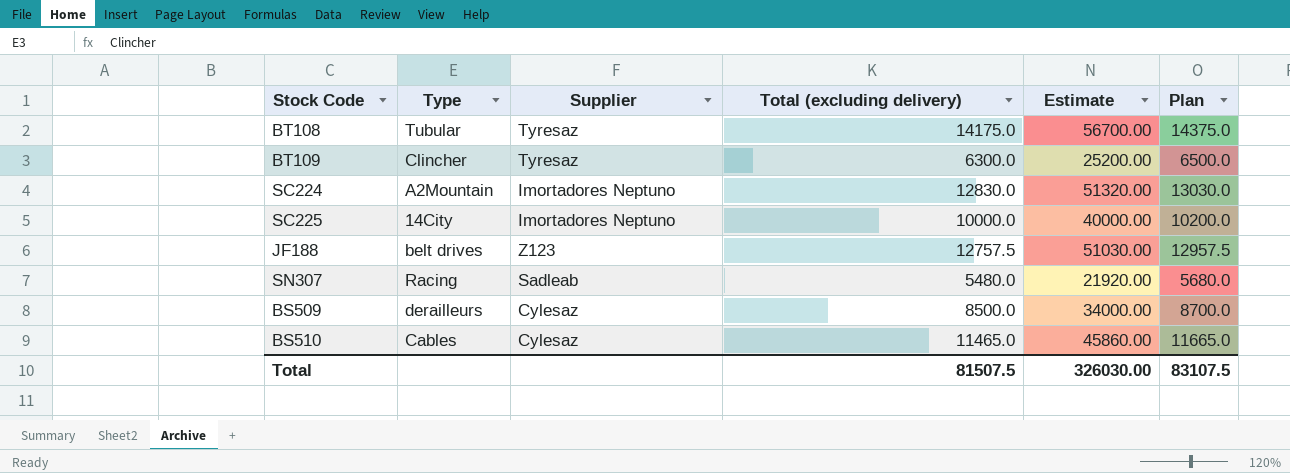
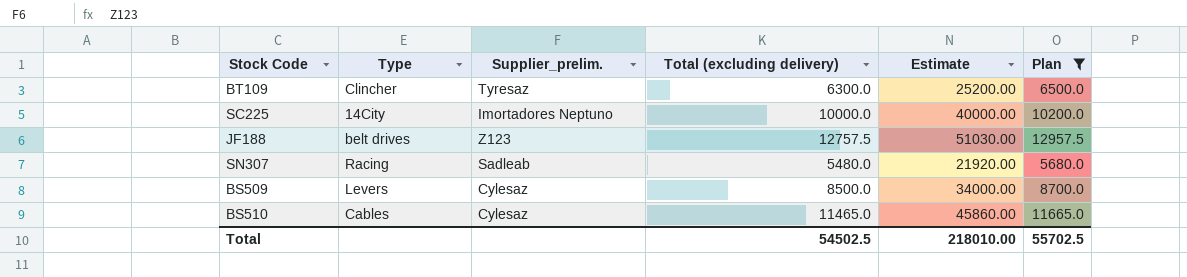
filter: none -> Plan <= 12957.5
column name: Supplier -> Supplier_prelim.
BS509 | Type: derailleurs -> Levers
Total | Total (excluding delivery): 81507.5 -> 54502.5
Total | Estimate: 326030.00 -> 218010.00
Total | Plan: 83107.5 -> 55702.5

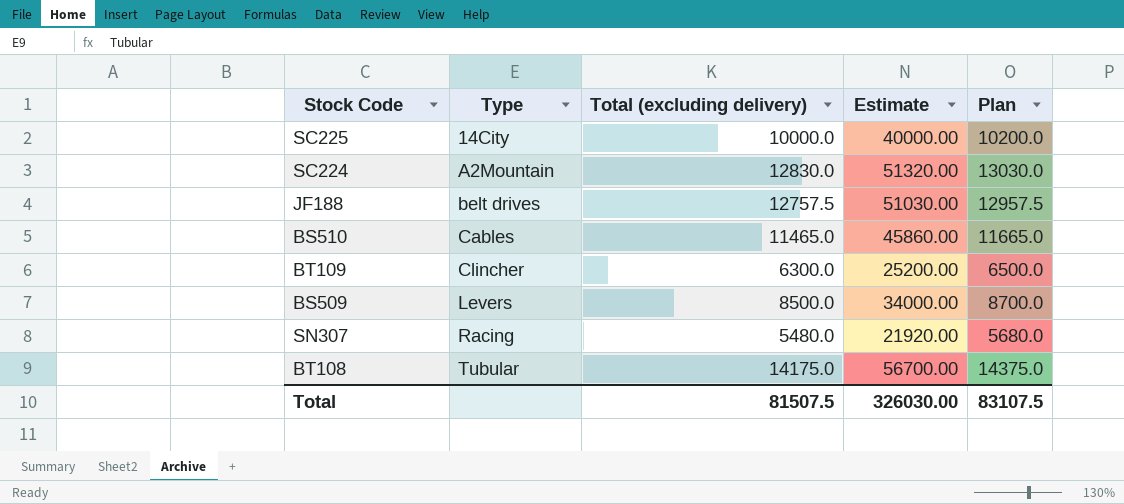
filter: Plan <= 12957.5 -> none
row order: none -> Type ascending
column Supplier_prelim. | position: 3 -> none
Total | Total (excluding delivery): 54502.5 -> 81507.5
Total | Estimate: 218010.00 -> 326030.00
Total | Plan: 55702.5 -> 83107.5

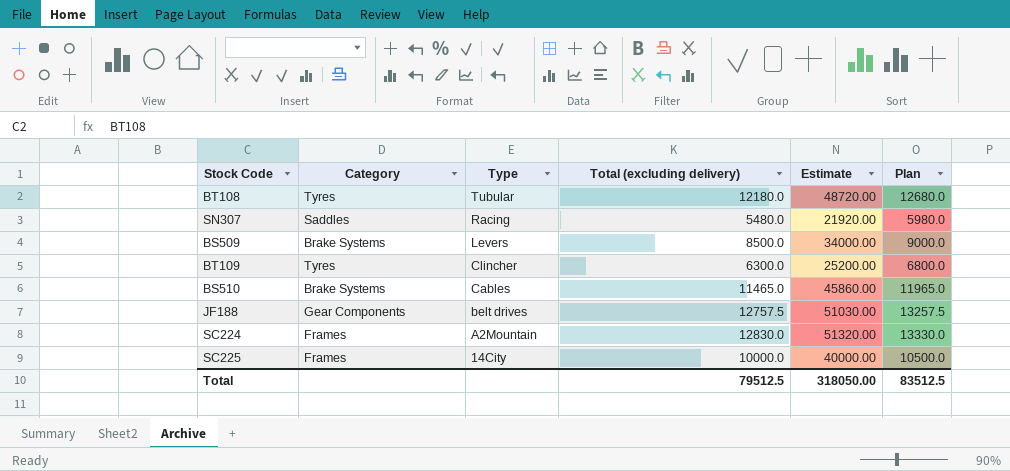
row order: Type ascending -> Type descending
column Category | position: none -> 2
column Plan | formula: [Total (excluding delivery)] + 200 -> [Total (excluding delivery)] + 500
BT108 | Total (excluding delivery): 14175.0 -> 12180.0
BT108 | Estimate: 56700.00 -> 48720.00
Total | Total (excluding delivery): 81507.5 -> 79512.5
Total | Estimate: 326030.00 -> 318050.00
Total | Plan: 83107.5 -> 83512.5

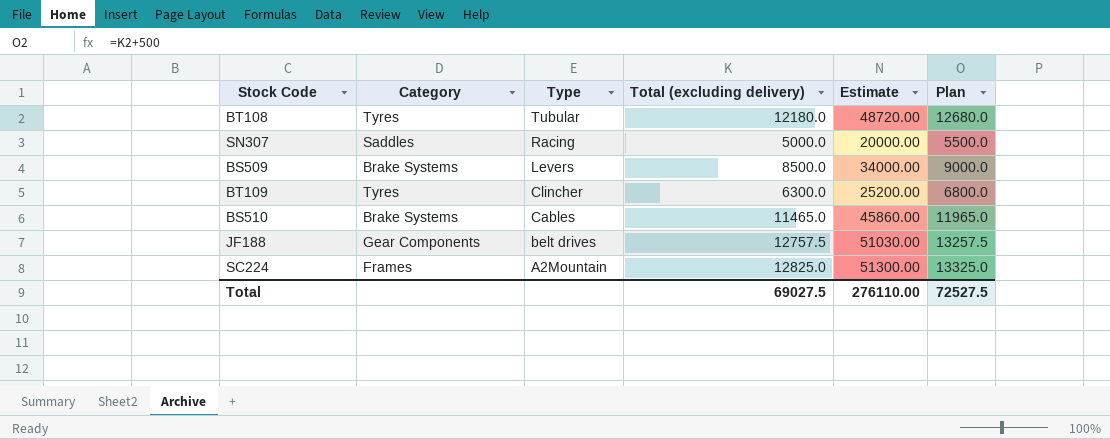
row SC225: Frames | 14City | 10000.0 | 40000.00 | 10500.0 -> none
SN307 | Total (excluding delivery): 5480.0 -> 5000.0
SN307 | Estimate: 21920.00 -> 20000.00
SN307 | Plan: 5980.0 -> 5500.0
SC224 | Total (excluding delivery): 12830.0 -> 12825.0
SC224 | Estimate: 51320.00 -> 51300.00
SC224 | Plan: 13330.0 -> 13325.0
Total | Total (excluding delivery): 79512.5 -> 69027.5
Total | Estimate: 318050.00 -> 276110.00
Total | Plan: 83512.5 -> 72527.5

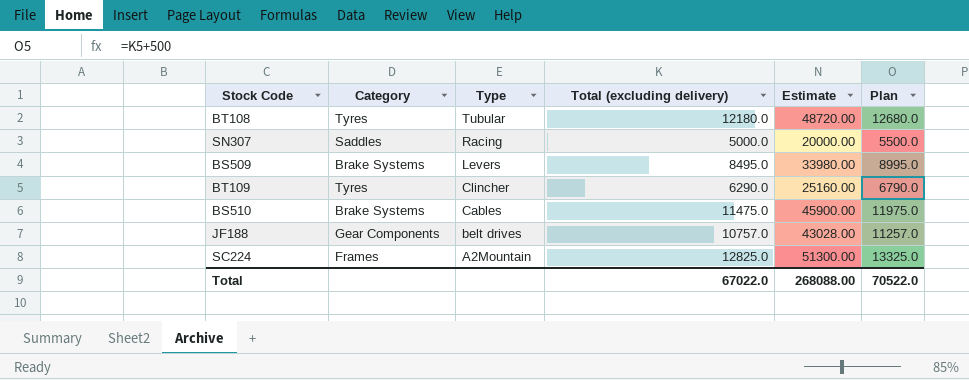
BS509 | Total (excluding delivery): 8500.0 -> 8495.0
BS509 | Estimate: 34000.00 -> 33980.00
BS509 | Plan: 9000.0 -> 8995.0
BT109 | Total (excluding delivery): 6300.0 -> 6290.0
BT109 | Estimate: 25200.00 -> 25160.00
BT109 | Plan: 6800.0 -> 6790.0
BS510 | Total (excluding delivery): 11465.0 -> 11475.0
BS510 | Estimate: 45860.00 -> 45900.00
BS510 | Plan: 11965.0 -> 11975.0
JF188 | Total (excluding delivery): 12757.5 -> 10757.0
JF188 | Estimate: 51030.00 -> 43028.00
JF188 | Plan: 13257.5 -> 11257.0
Total | Total (excluding delivery): 69027.5 -> 67022.0
Total | Estimate: 276110.00 -> 268088.00
Total | Plan: 72527.5 -> 70522.0

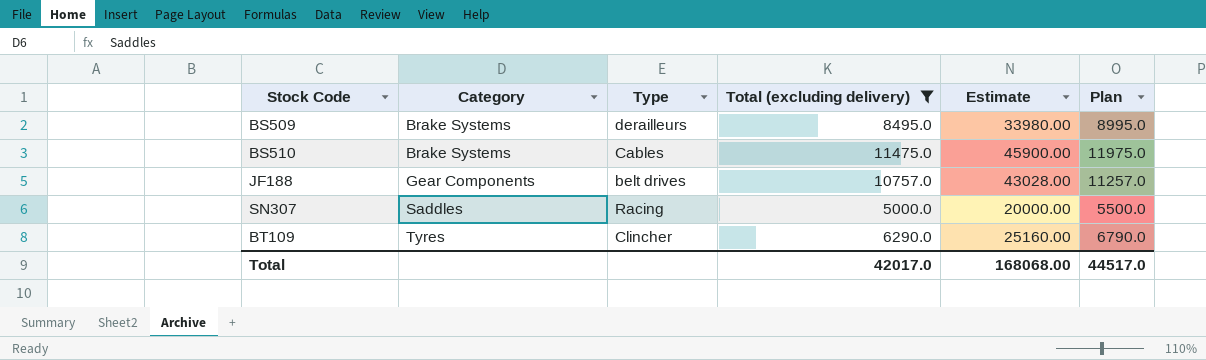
filter: none -> Total (excluding delivery) <= 11475.0
row order: Type descending -> Category ascending
BS509 | Type: Levers -> derailleurs
Total | Total (excluding delivery): 67022.0 -> 42017.0
Total | Estimate: 268088.00 -> 168068.00
Total | Plan: 70522.0 -> 44517.0

